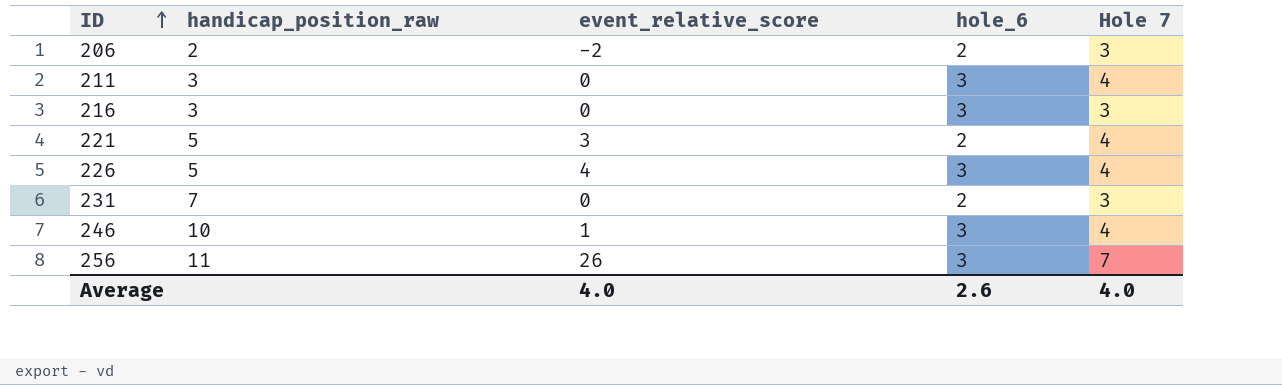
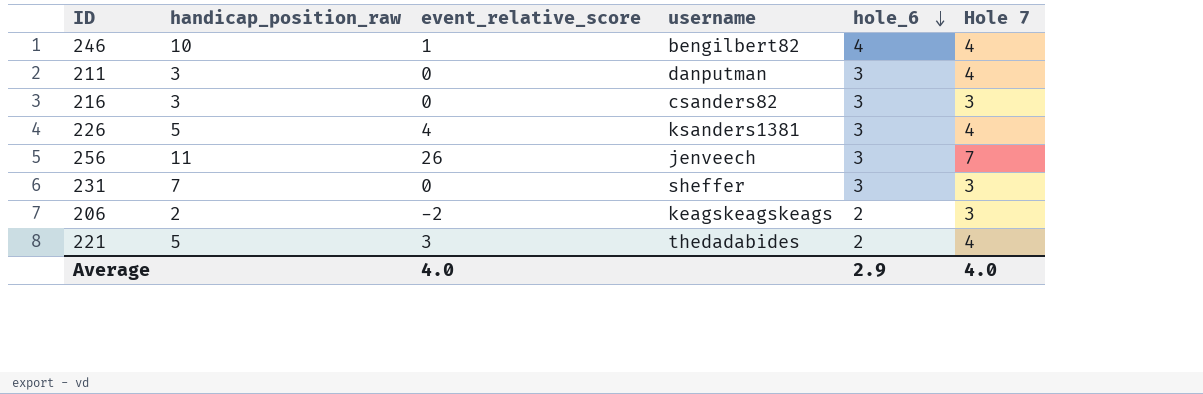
row order: ID ascending -> hole_6 descending
column username | position: none -> 4
246 | hole_6: 3 -> 4
231 | hole_6: 2 -> 3
Average | hole_6: 2.6 -> 2.9

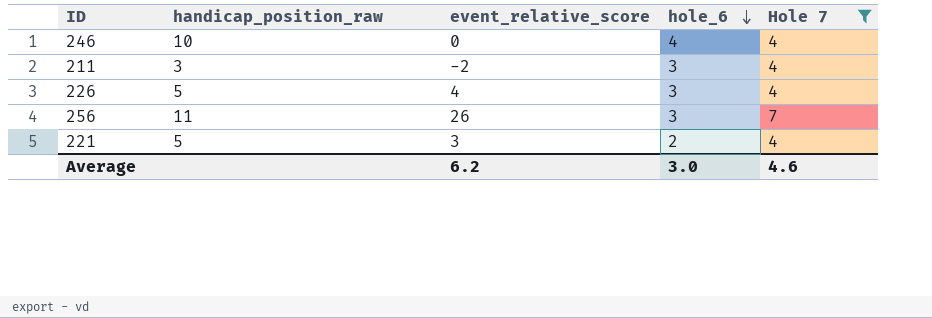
filter: none -> Hole 7 != 3
column username | position: 4 -> none
246 | event_relative_score: 1 -> 0
211 | event_relative_score: 0 -> -2
Average | event_relative_score: 4.0 -> 6.2
Average | hole_6: 2.9 -> 3.0
Average | Hole 7: 4.0 -> 4.6

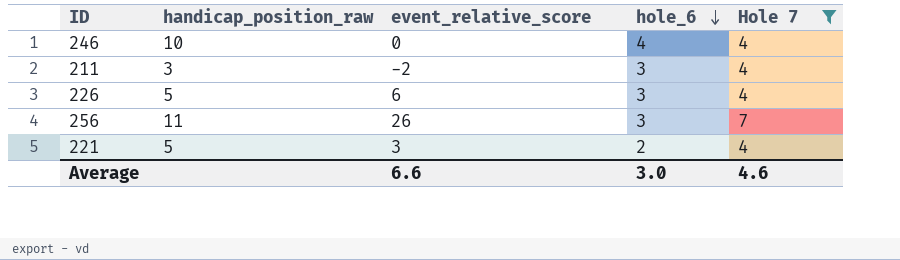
226 | event_relative_score: 4 -> 6
Average | event_relative_score: 6.2 -> 6.6

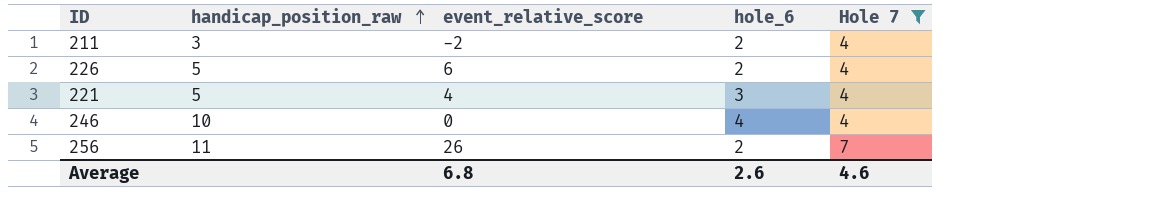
row order: hole_6 descending -> handicap_position_raw ascending
211 | hole_6: 3 -> 2
226 | hole_6: 3 -> 2
221 | event_relative_score: 3 -> 4
221 | hole_6: 2 -> 3
256 | hole_6: 3 -> 2
Average | event_relative_score: 6.6 -> 6.8
Average | hole_6: 3.0 -> 2.6

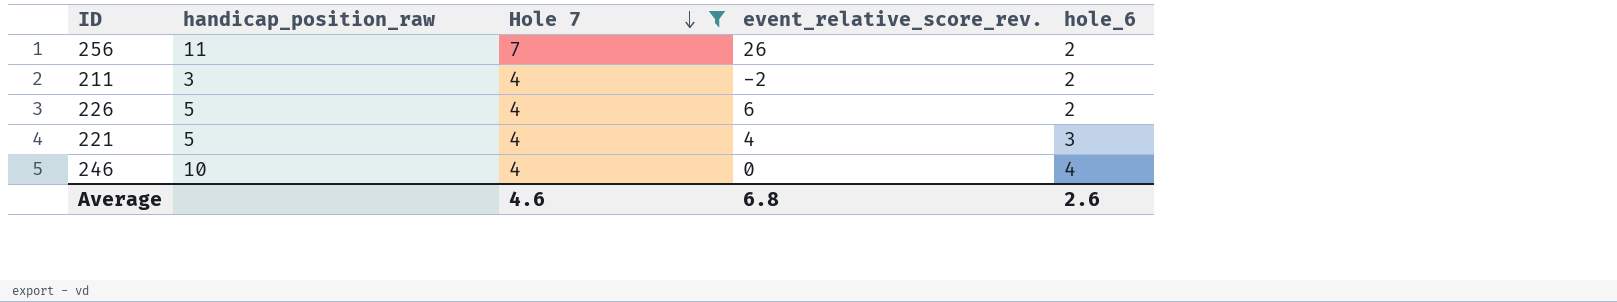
row order: handicap_position_raw ascending -> Hole 7 descending
column Hole 7 | position: 5 -> 3
column name: event_relative_score -> event_relative_score_rev.

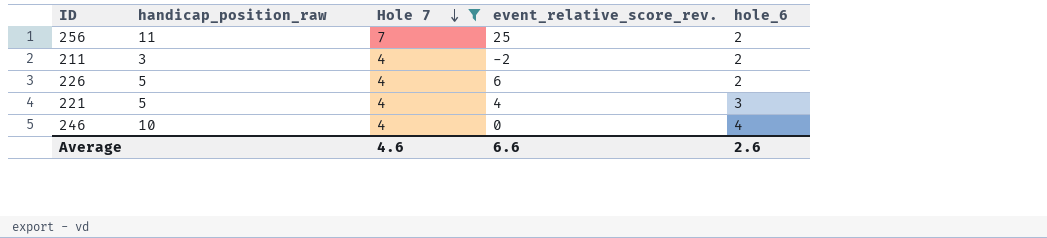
256 | event_relative_score_rev.: 26 -> 25
Average | event_relative_score_rev.: 6.8 -> 6.6

